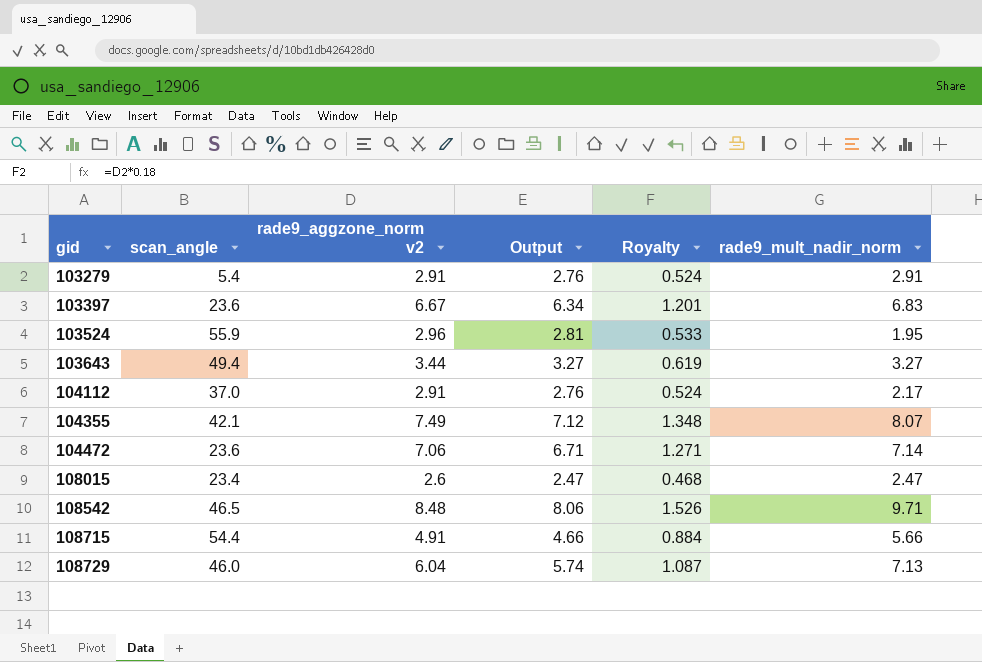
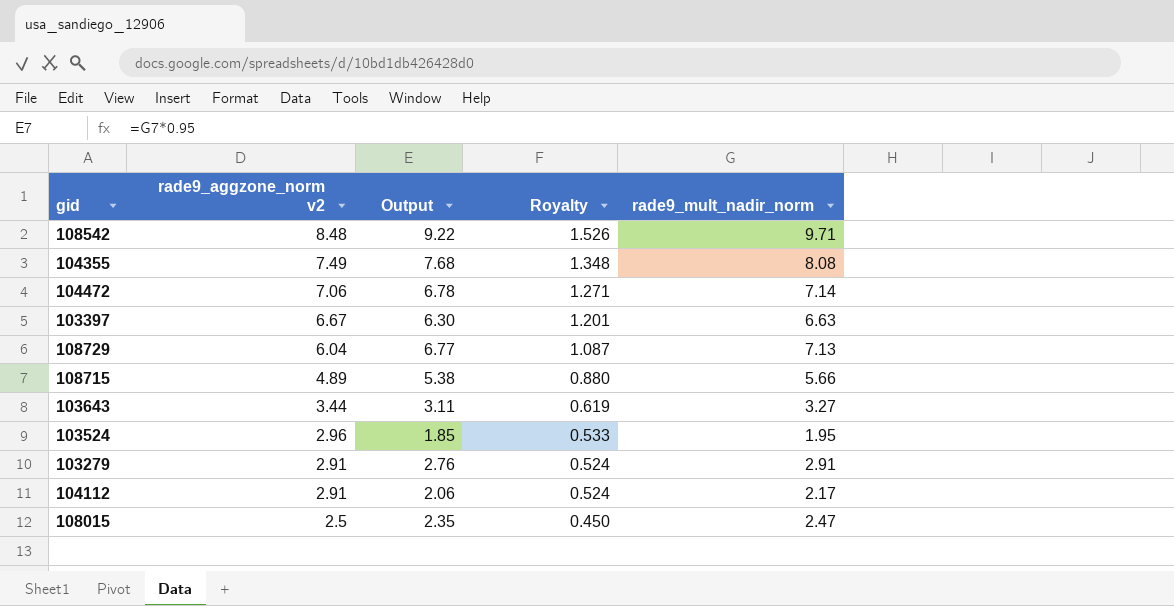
row order: gid ascending -> rade9_aggzone_norm v2 descending
column scan_angle | position: 2 -> none
column Output | formula: [rade9_aggzone_norm v2] * 0.95 -> [rade9_mult_nadir_norm] * 0.95
104355 | rade9_mult_nadir_norm: 8.07 -> 8.08
103397 | rade9_mult_nadir_norm: 6.83 -> 6.63
108715 | rade9_aggzone_norm v2: 4.91 -> 4.89
108715 | Royalty: 0.884 -> 0.880
108015 | rade9_aggzone_norm v2: 2.6 -> 2.5
108015 | Royalty: 0.468 -> 0.450

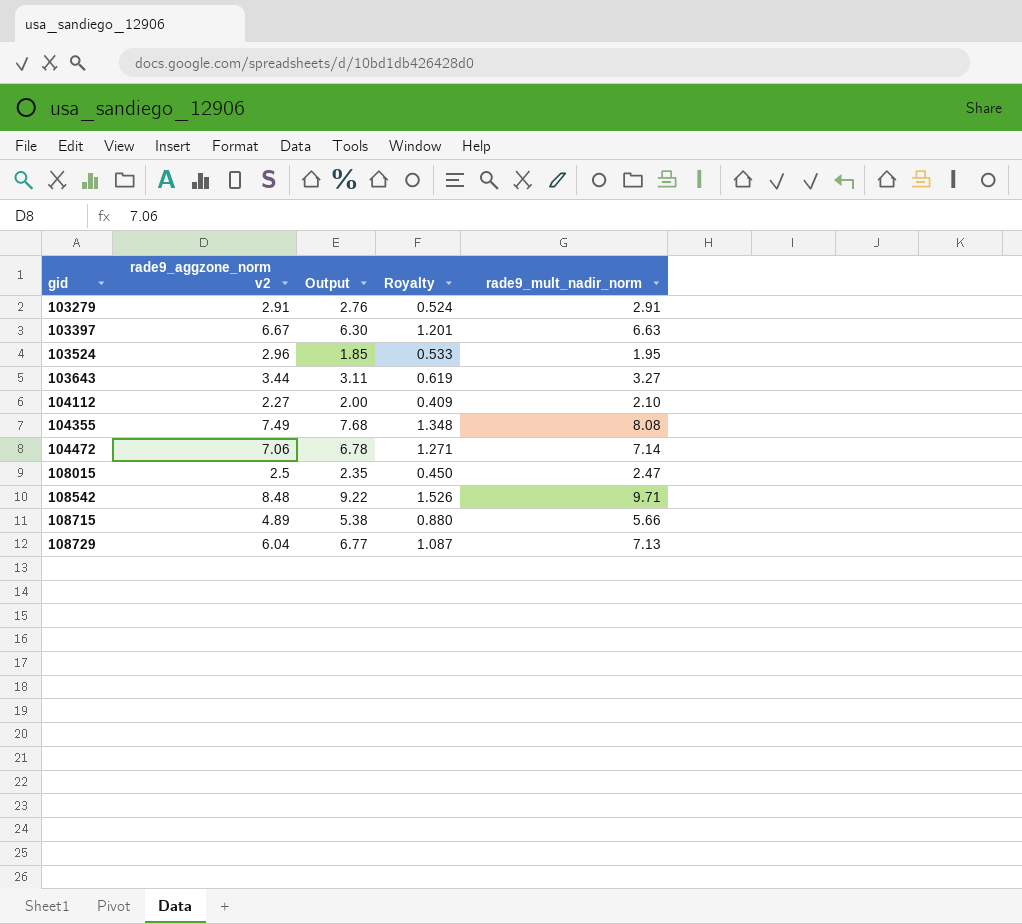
row order: rade9_aggzone_norm v2 descending -> gid ascending
104112 | rade9_aggzone_norm v2: 2.91 -> 2.27
104112 | Output: 2.06 -> 2.00
104112 | Royalty: 0.524 -> 0.409
104112 | rade9_mult_nadir_norm: 2.17 -> 2.10

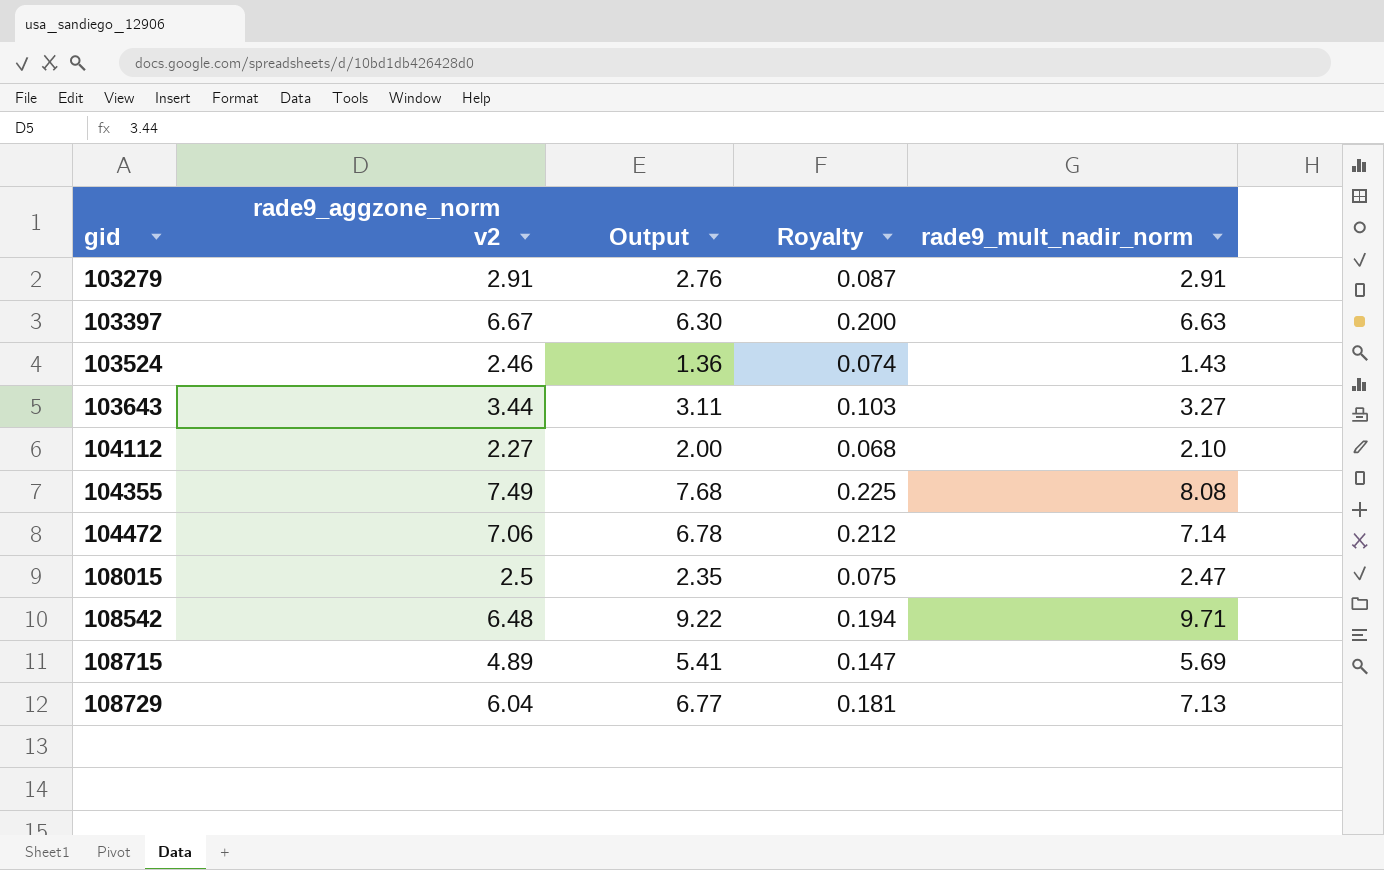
column Royalty | formula: [rade9_aggzone_norm v2] * 0.18 -> [rade9_aggzone_norm v2] * 0.03
103524 | rade9_aggzone_norm v2: 2.96 -> 2.46
103524 | Output: 1.85 -> 1.36
103524 | rade9_mult_nadir_norm: 1.95 -> 1.43
108542 | rade9_aggzone_norm v2: 8.48 -> 6.48
108715 | Output: 5.38 -> 5.41
108715 | rade9_mult_nadir_norm: 5.66 -> 5.69

